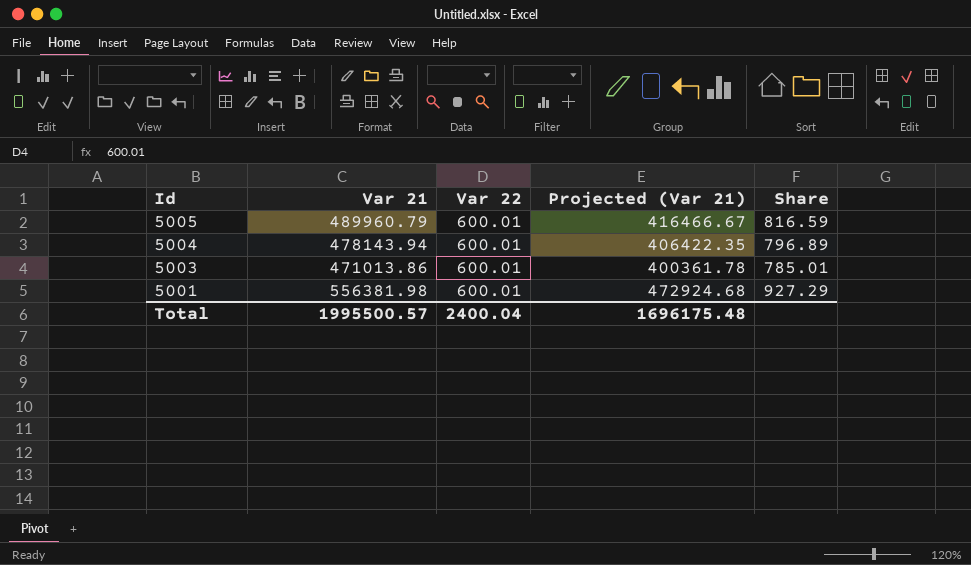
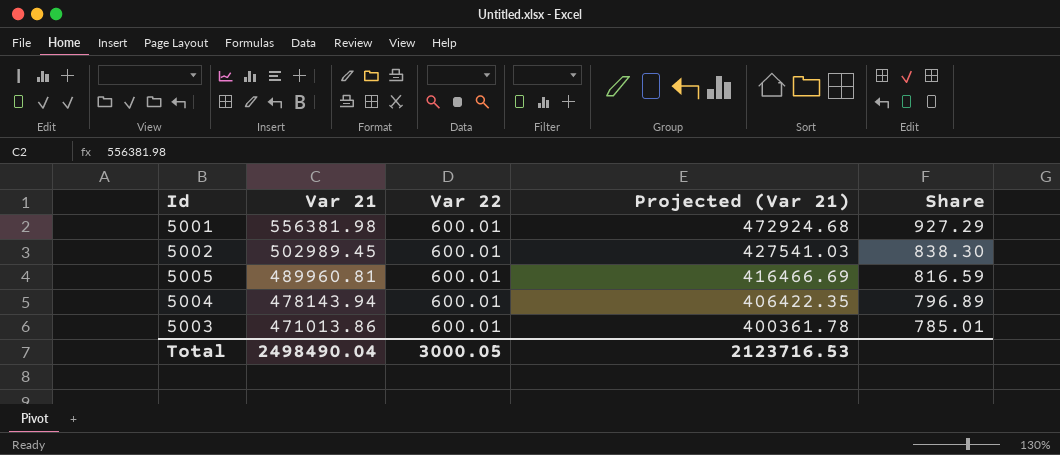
row order: Id descending -> Var 21 descending
row 5002: none -> 502989.45 | 600.01 | 427541.03 | 838.30
5005 | Var 21: 489960.79 -> 489960.81
5005 | Projected (Var 21): 416466.67 -> 416466.69
Total | Var 21: 1995500.57 -> 2498490.04
Total | Var 22: 2400.04 -> 3000.05
Total | Projected (Var 21): 1696175.48 -> 2123716.53

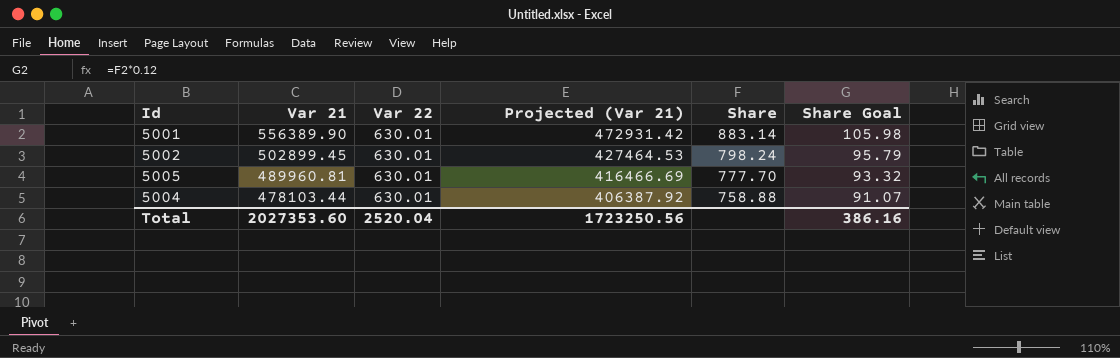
column Share Goal | formula: none -> [Share] * 0.12
row 5003: 471013.86 | 600.01 | 400361.78 | 785.01 -> none
5001 | Var 21: 556381.98 -> 556389.90
5001 | Var 22: 600.01 -> 630.01
5001 | Projected (Var 21): 472924.68 -> 472931.42
5001 | Share: 927.29 -> 883.14
5002 | Var 21: 502989.45 -> 502899.45
5002 | Var 22: 600.01 -> 630.01
5002 | Projected (Var 21): 427541.03 -> 427464.53
5002 | Share: 838.30 -> 798.24
5005 | Var 22: 600.01 -> 630.01
5005 | Share: 816.59 -> 777.70
5004 | Var 21: 478143.94 -> 478103.44
5004 | Var 22: 600.01 -> 630.01
5004 | Projected (Var 21): 406422.35 -> 406387.92
5004 | Share: 796.89 -> 758.88
Total | Var 21: 2498490.04 -> 2027353.60
Total | Var 22: 3000.05 -> 2520.04
Total | Projected (Var 21): 2123716.53 -> 1723250.56

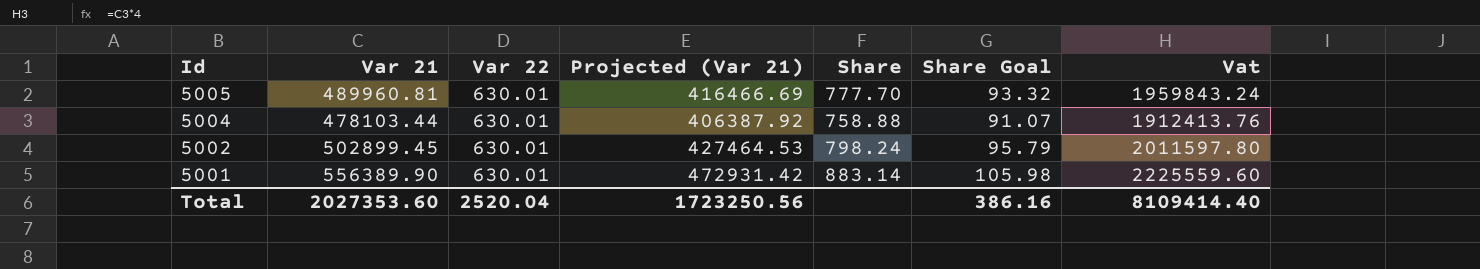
row order: Var 21 descending -> Id descending
column Vat | formula: none -> [Var 21] * 4

